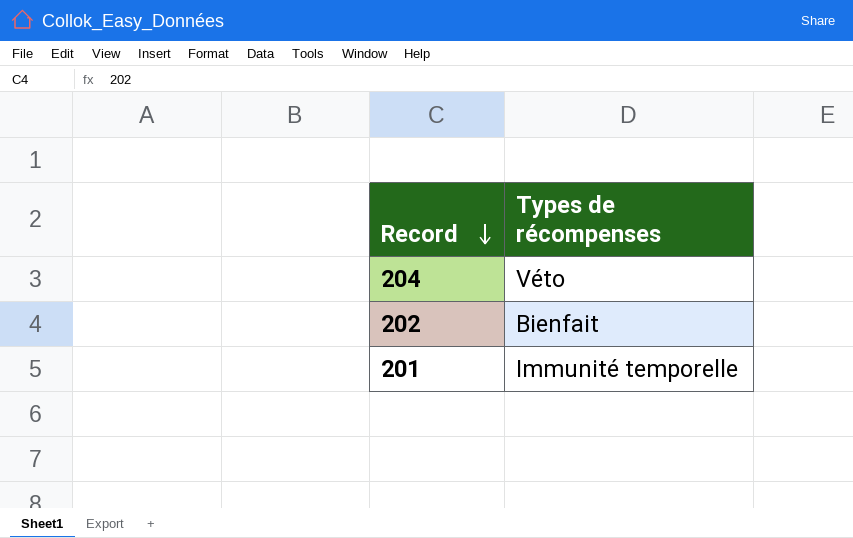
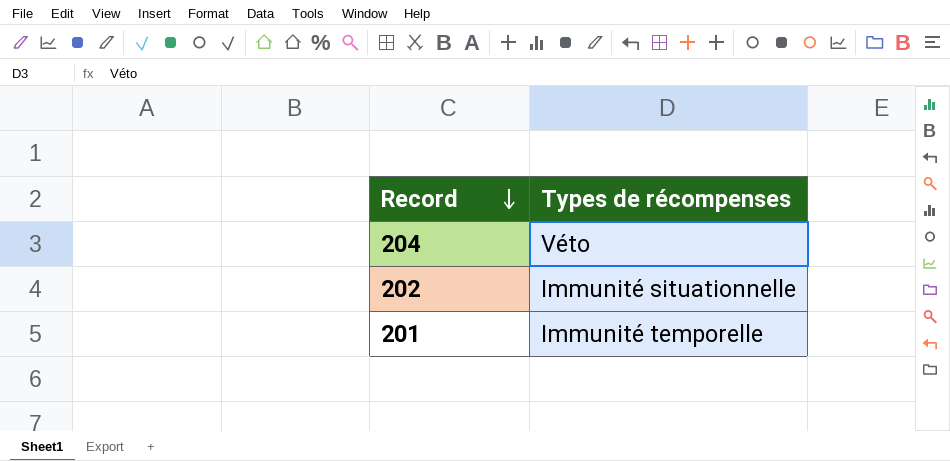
202 | Types de récompenses: Bienfait -> Immunité situationnelle

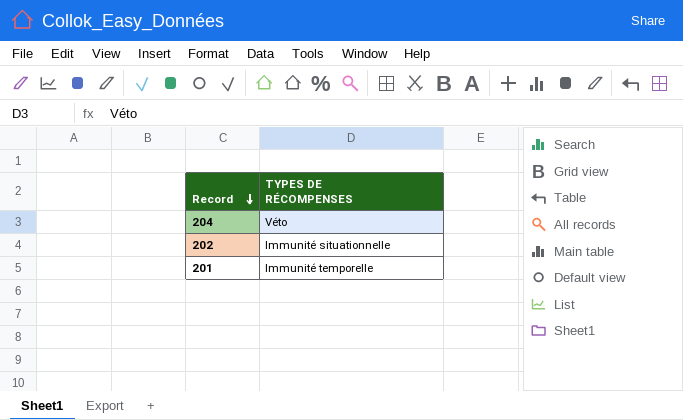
column name: Types de récompenses -> TYPES DE RÉCOMPENSES

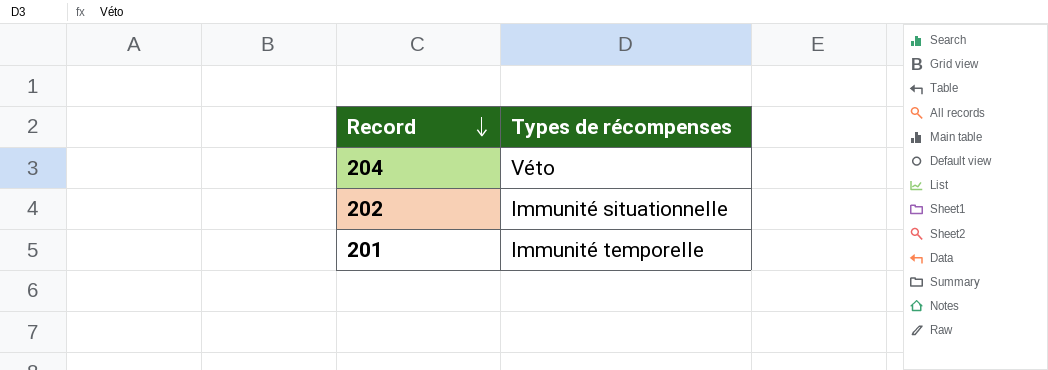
column name: TYPES DE RÉCOMPENSES -> Types de récompenses

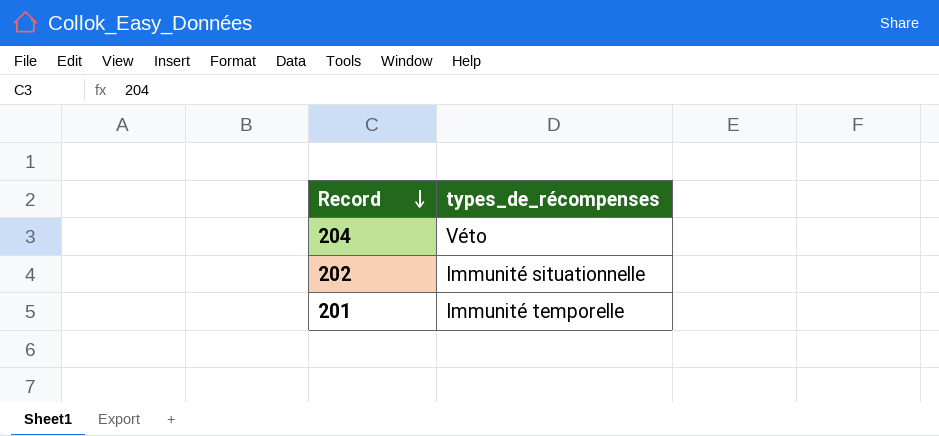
column name: Types de récompenses -> types_de_récompenses

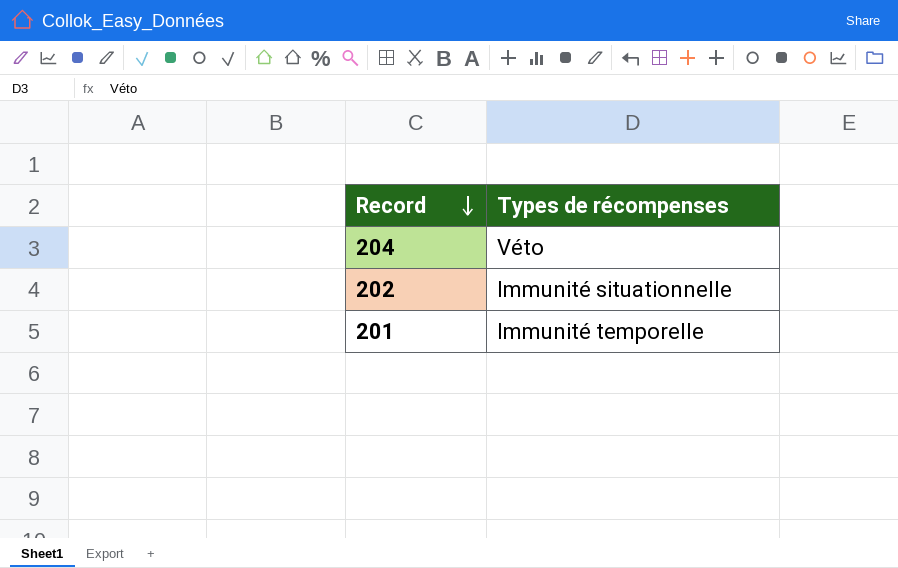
column name: types_de_récompenses -> Types de récompenses

